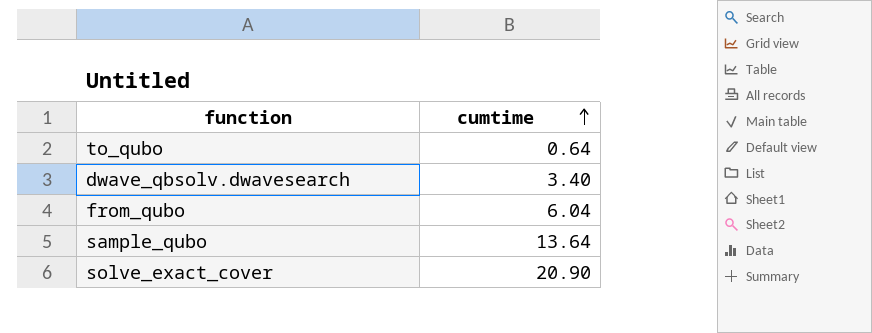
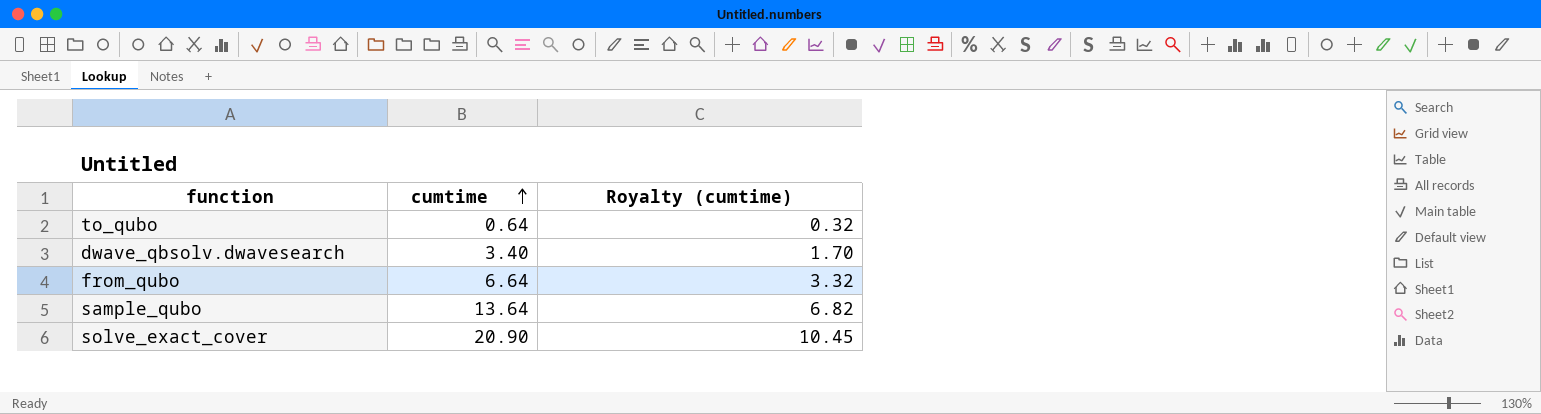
column Royalty (cumtime) | formula: none -> [cumtime] * 0.5
from_qubo | cumtime: 6.04 -> 6.64

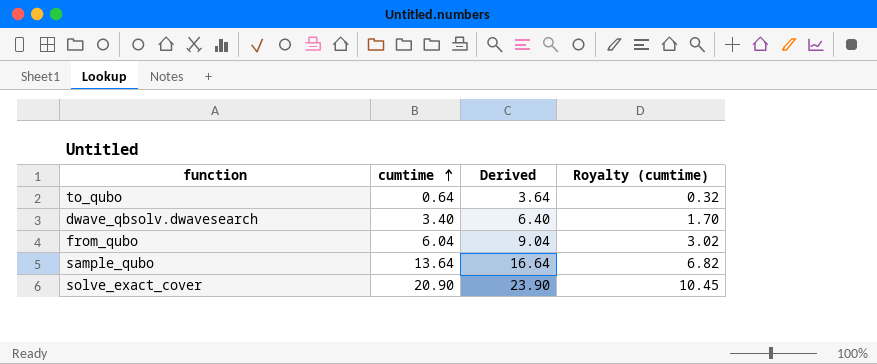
column Derived | formula: none -> [cumtime] + 3
from_qubo | cumtime: 6.64 -> 6.04
from_qubo | Royalty (cumtime): 3.32 -> 3.02

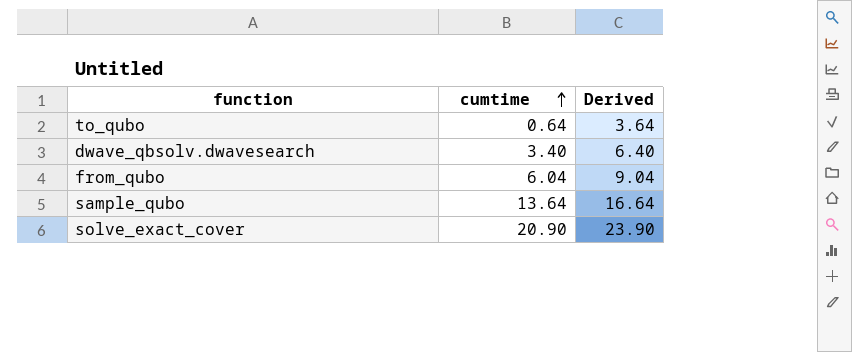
column Royalty (cumtime) | formula: [cumtime] * 0.5 -> none

